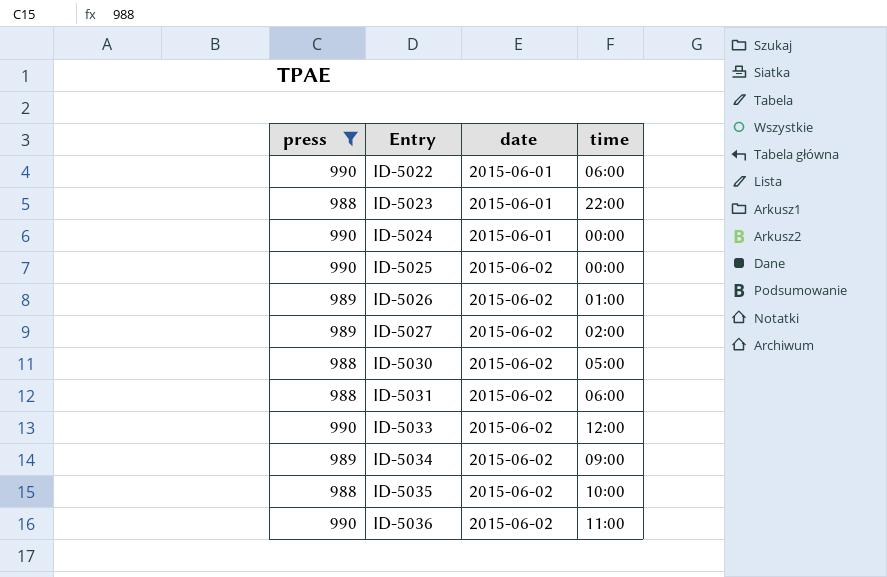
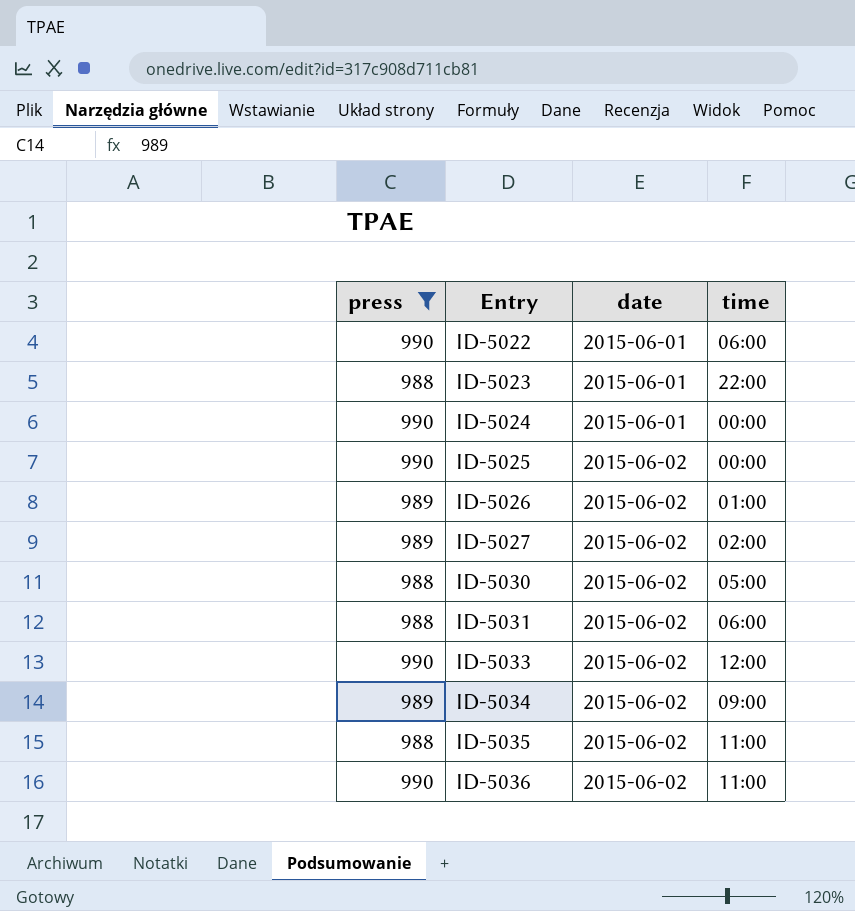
ID-5035 | time: 10:00 -> 11:00

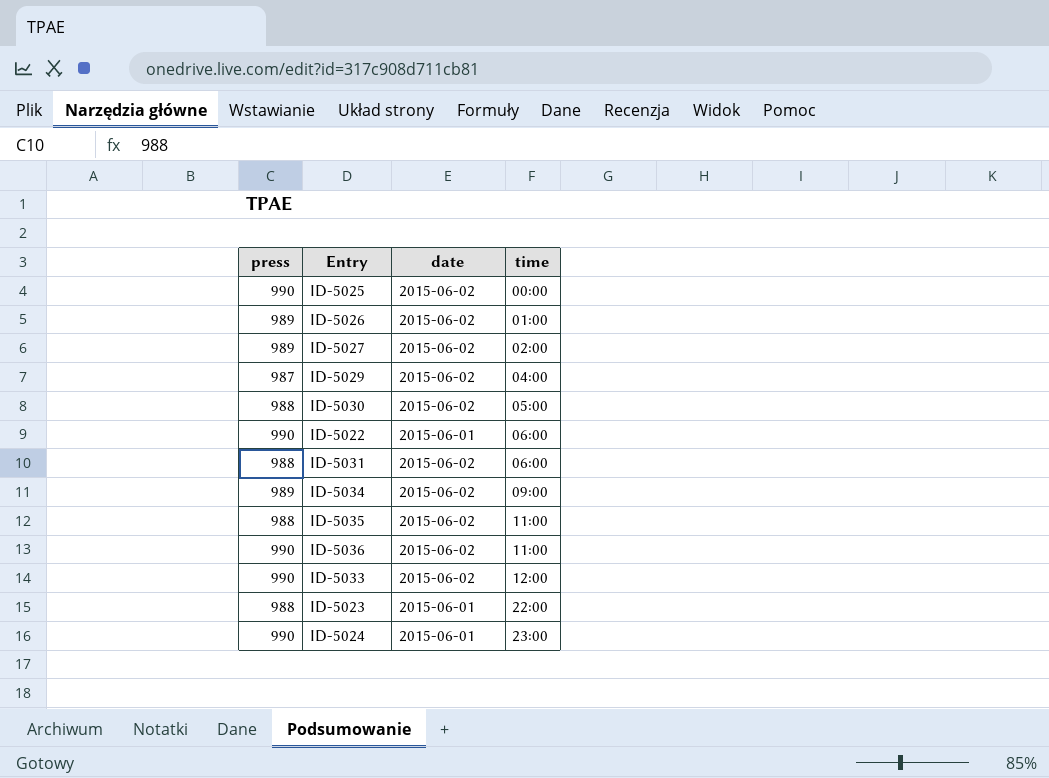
filter: press != 987 -> none
row order: Entry ascending -> time ascending
ID-5024 | time: 00:00 -> 23:00

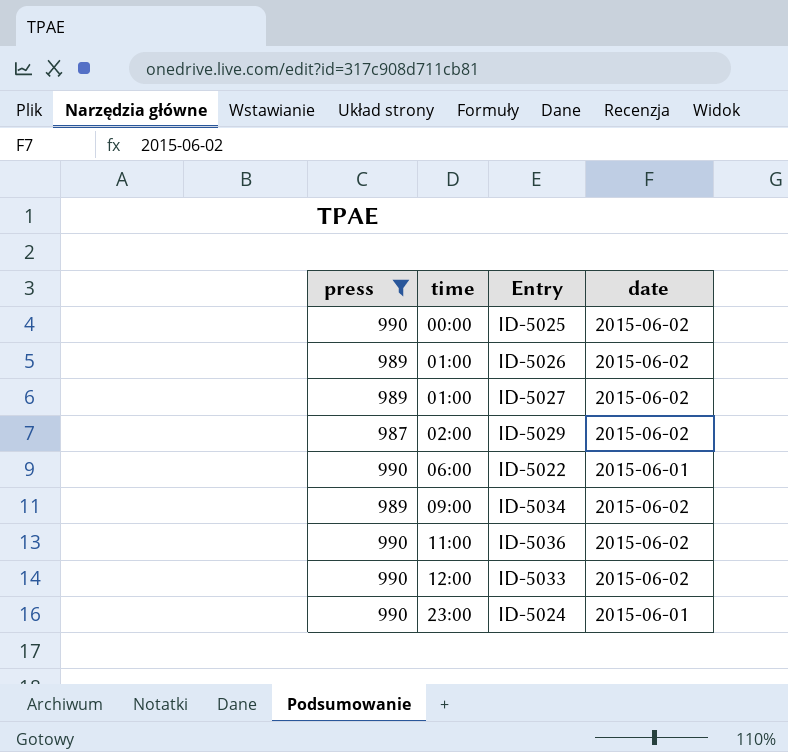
filter: none -> press != 988
column time | position: 4 -> 2
ID-5027 | time: 02:00 -> 01:00
ID-5029 | time: 04:00 -> 02:00

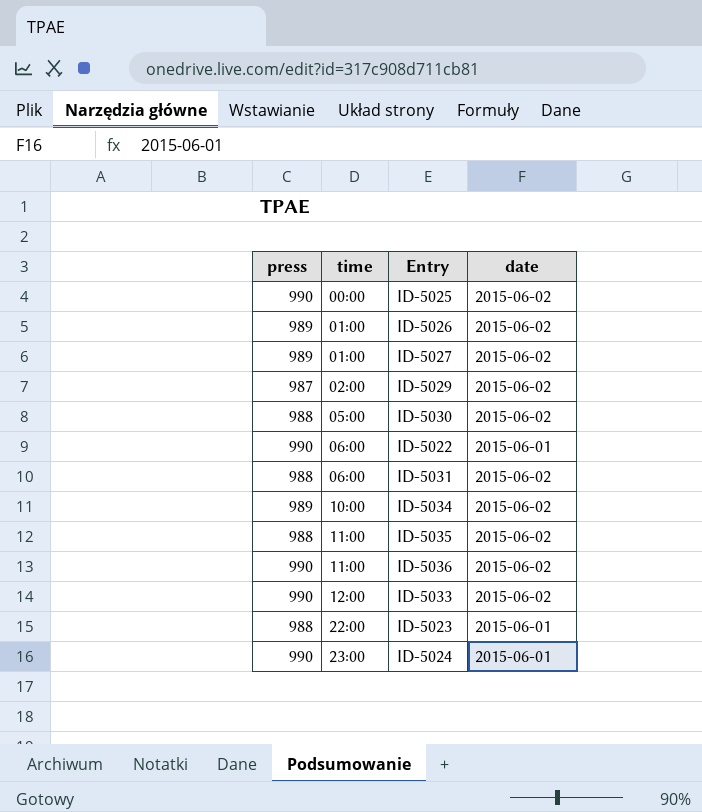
filter: press != 988 -> none
ID-5034 | time: 09:00 -> 10:00

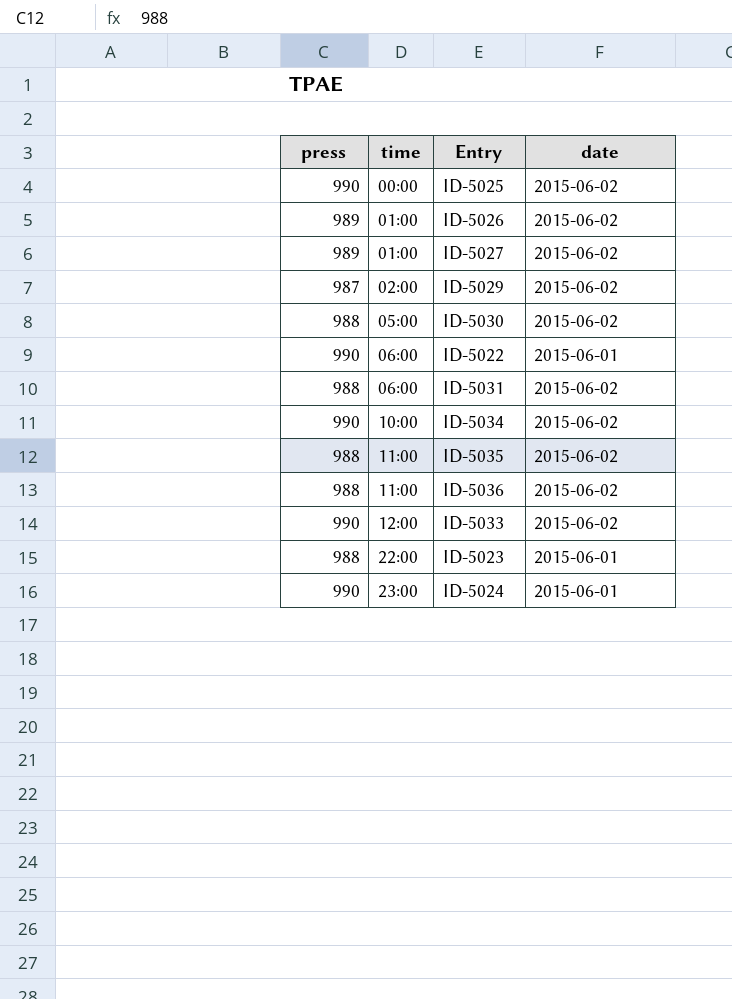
ID-5034 | press: 989 -> 990
ID-5036 | press: 990 -> 988

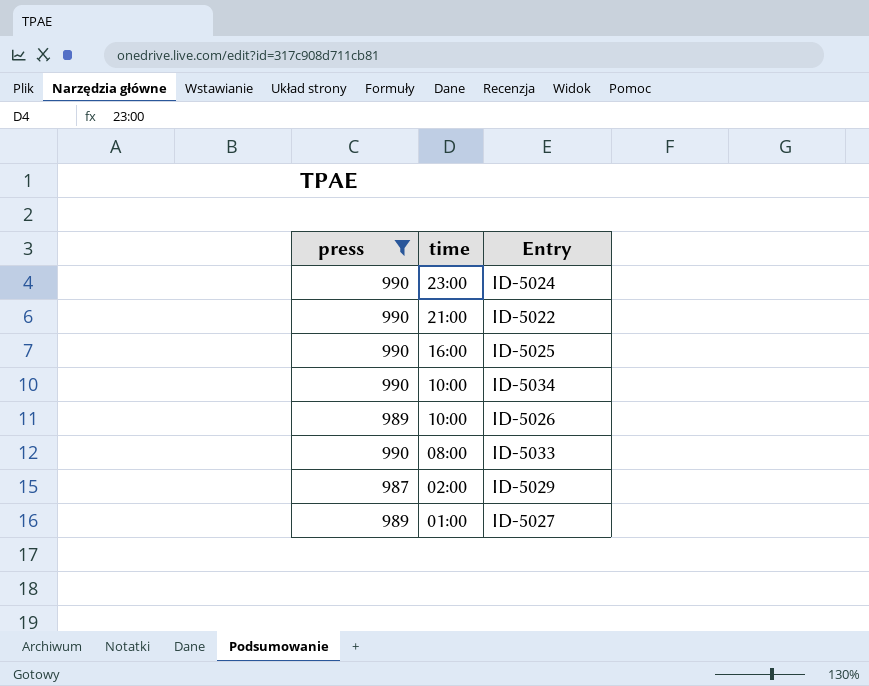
filter: none -> press != 988
row order: time ascending -> time descending
column date | position: 4 -> none
ID-5022 | time: 06:00 -> 21:00
ID-5025 | time: 00:00 -> 16:00
ID-5026 | time: 01:00 -> 10:00
ID-5033 | time: 12:00 -> 08:00

